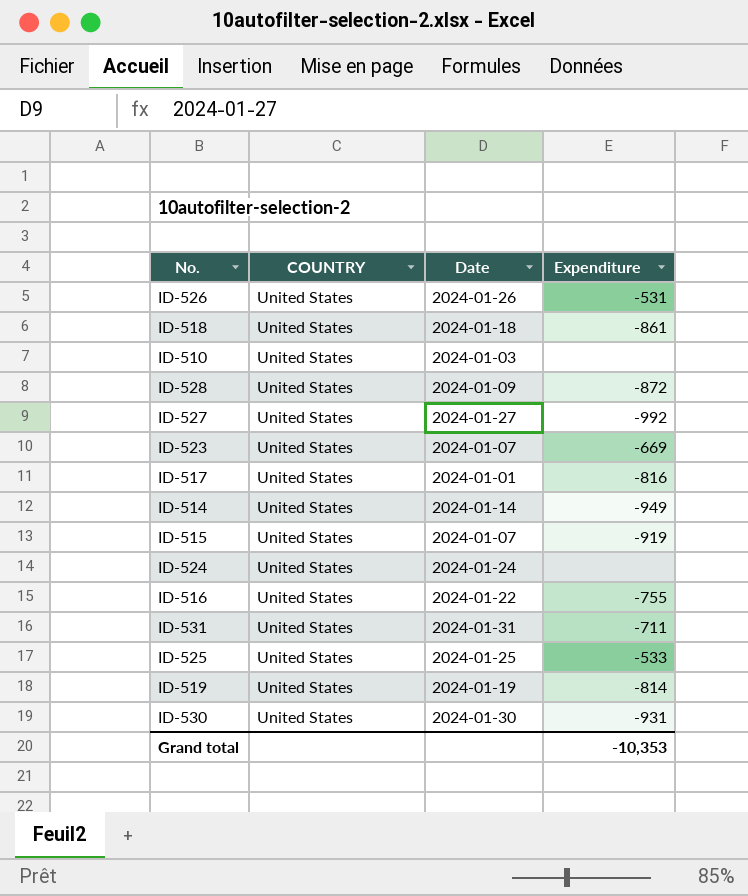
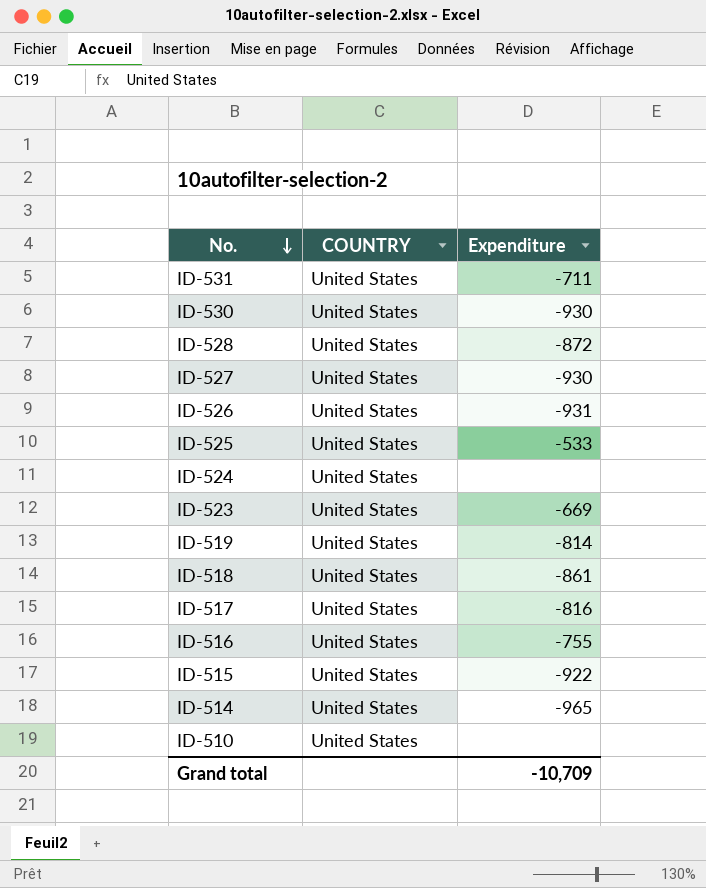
row order: none -> No. descending
column Date | position: 3 -> none
ID-530 | Expenditure: -931 -> -930
ID-527 | Expenditure: -992 -> -930
ID-526 | Expenditure: -531 -> -931
ID-515 | Expenditure: -919 -> -922
ID-514 | Expenditure: -949 -> -965
Grand total | Expenditure: -10,353 -> -10,709

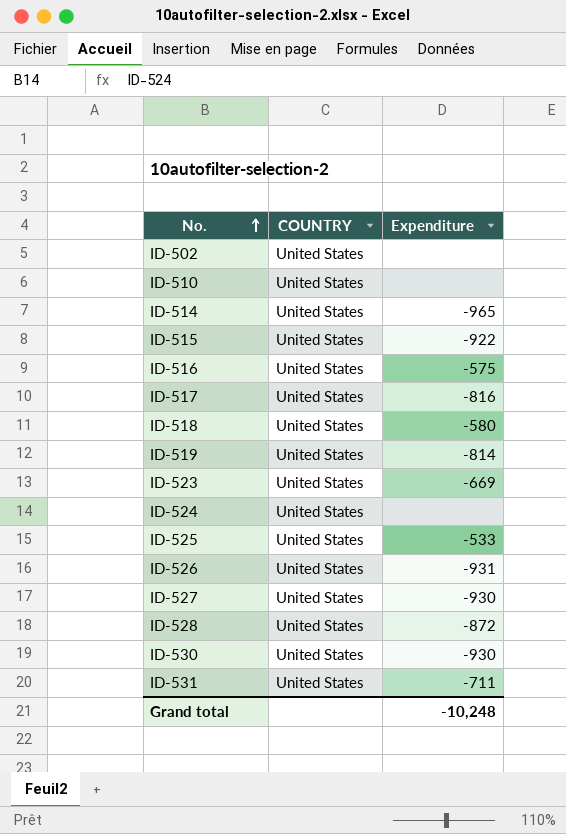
row order: No. descending -> No. ascending
row ID-502: none -> United States | none
ID-516 | Expenditure: -755 -> -575
ID-518 | Expenditure: -861 -> -580
Grand total | Expenditure: -10,709 -> -10,248

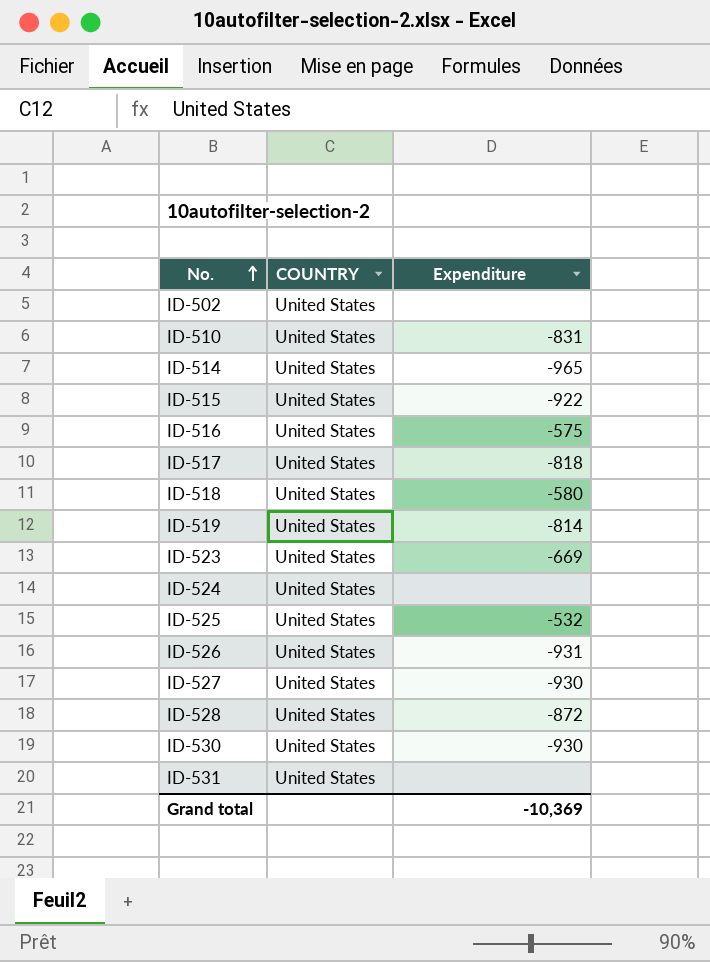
ID-510 | Expenditure: none -> -831
ID-517 | Expenditure: -816 -> -818
ID-525 | Expenditure: -533 -> -532
ID-531 | Expenditure: -711 -> none
Grand total | Expenditure: -10,248 -> -10,369

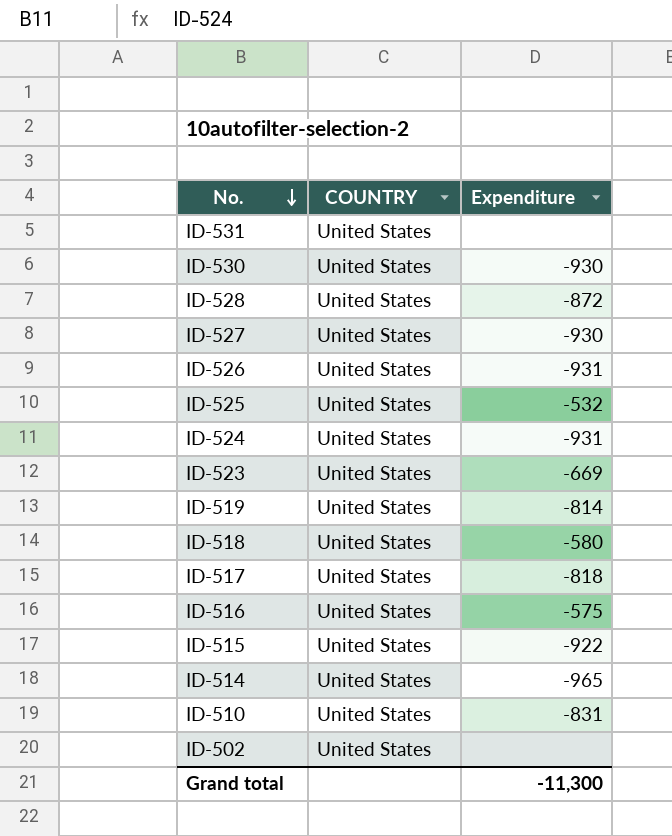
row order: No. ascending -> No. descending
ID-524 | Expenditure: none -> -931
Grand total | Expenditure: -10,369 -> -11,300

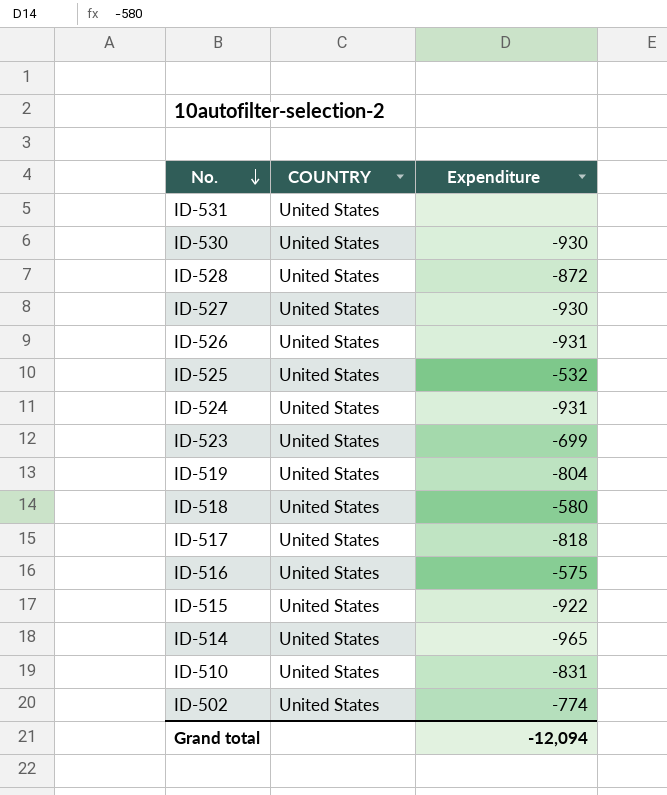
ID-523 | Expenditure: -669 -> -699
ID-519 | Expenditure: -814 -> -804
ID-502 | Expenditure: none -> -774
Grand total | Expenditure: -11,300 -> -12,094

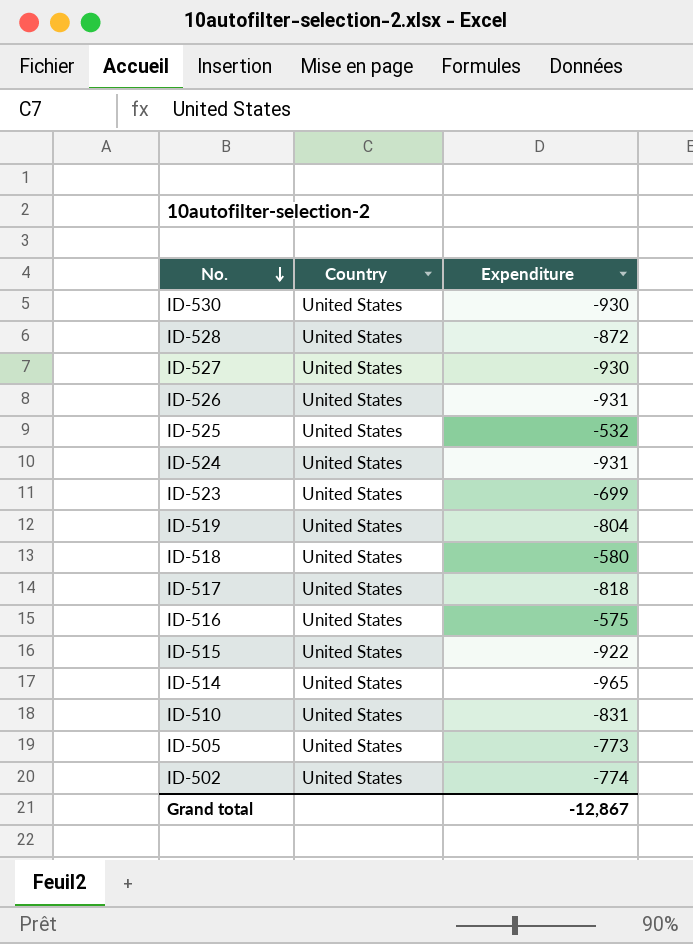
column name: COUNTRY -> Country
row ID-531: United States | none -> none
row ID-505: none -> United States | -773
Grand total | Expenditure: -12,094 -> -12,867

